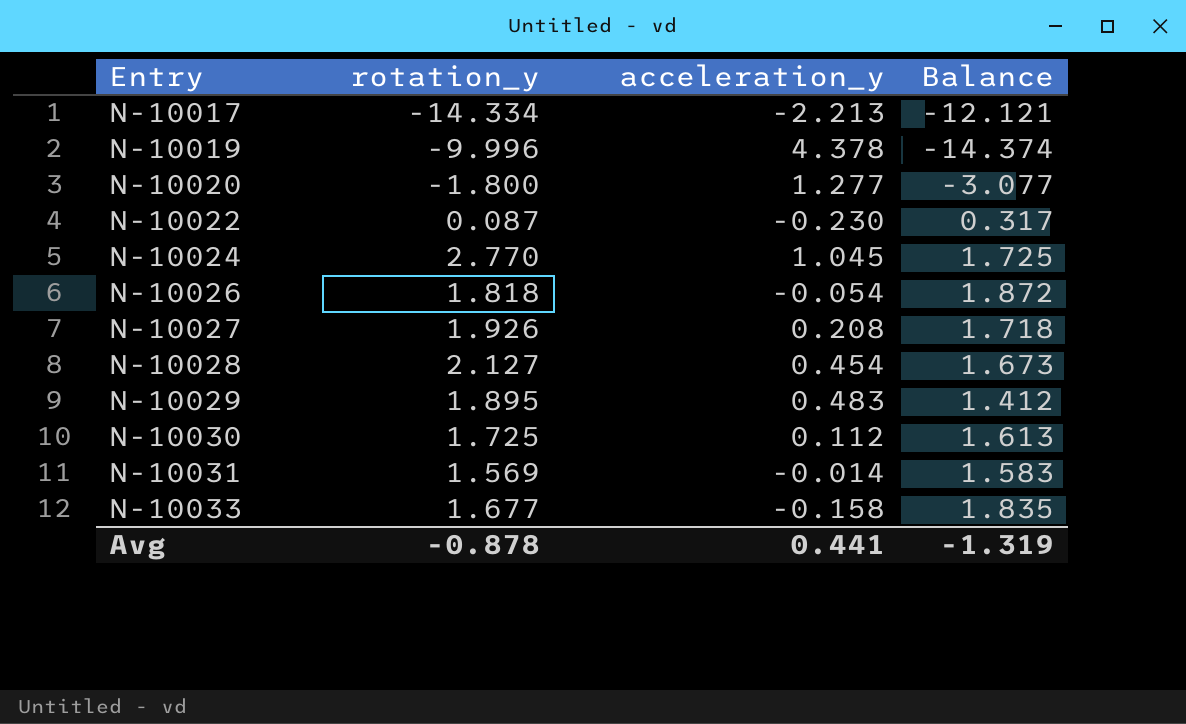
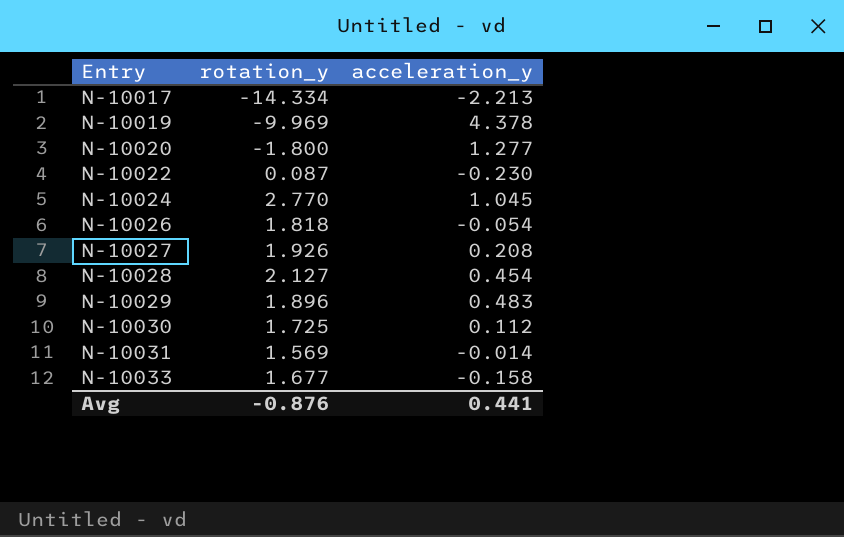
column Balance | formula: [rotation_y] - [acceleration_y] -> none
N-10019 | rotation_y: -9.996 -> -9.969
N-10029 | rotation_y: 1.895 -> 1.896
Avg | rotation_y: -0.878 -> -0.876

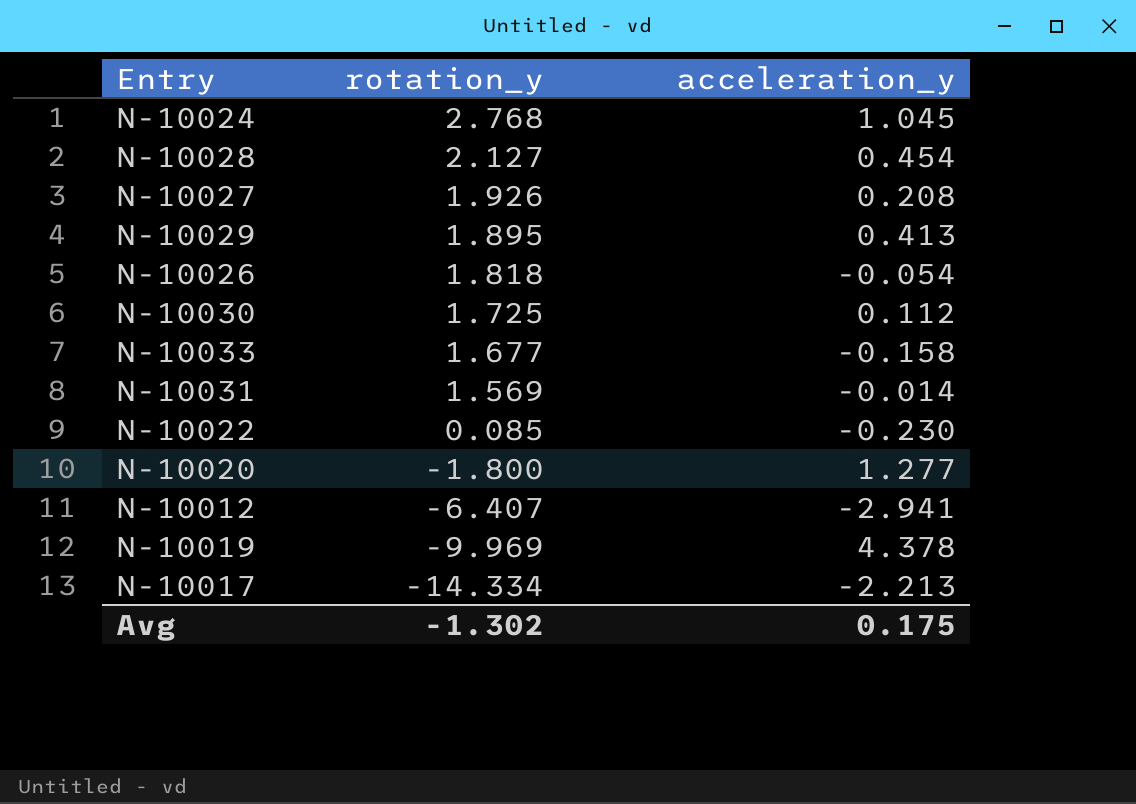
row order: Entry ascending -> rotation_y descending
N-10024 | rotation_y: 2.770 -> 2.768
N-10029 | rotation_y: 1.896 -> 1.895
N-10029 | acceleration_y: 0.483 -> 0.413
N-10022 | rotation_y: 0.087 -> 0.085
row N-10012: none -> -6.407 | -2.941
Avg | rotation_y: -0.876 -> -1.302
Avg | acceleration_y: 0.441 -> 0.175

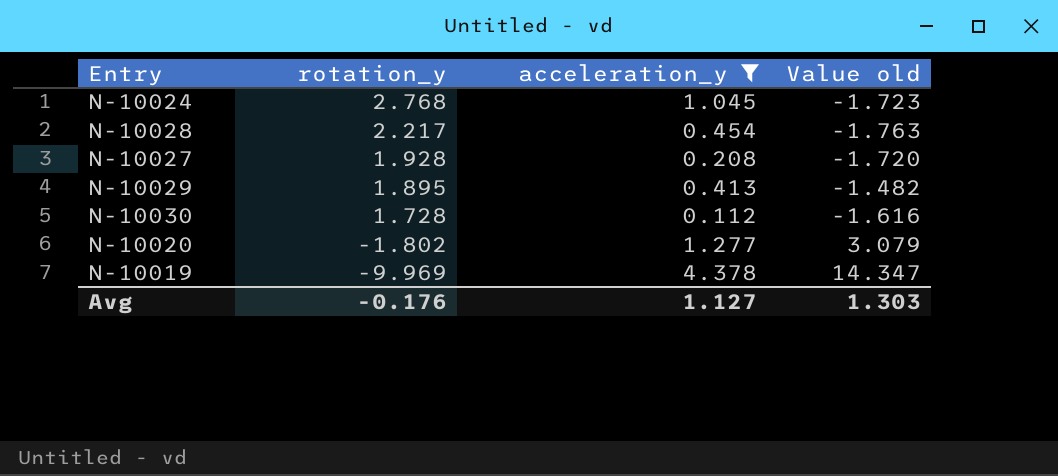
filter: none -> acceleration_y >= 0.112
column Value old | formula: none -> [acceleration_y] - [rotation_y]
N-10028 | rotation_y: 2.127 -> 2.217
N-10027 | rotation_y: 1.926 -> 1.928
N-10030 | rotation_y: 1.725 -> 1.728
N-10020 | rotation_y: -1.800 -> -1.802
Avg | rotation_y: -1.302 -> -0.176
Avg | acceleration_y: 0.175 -> 1.127

